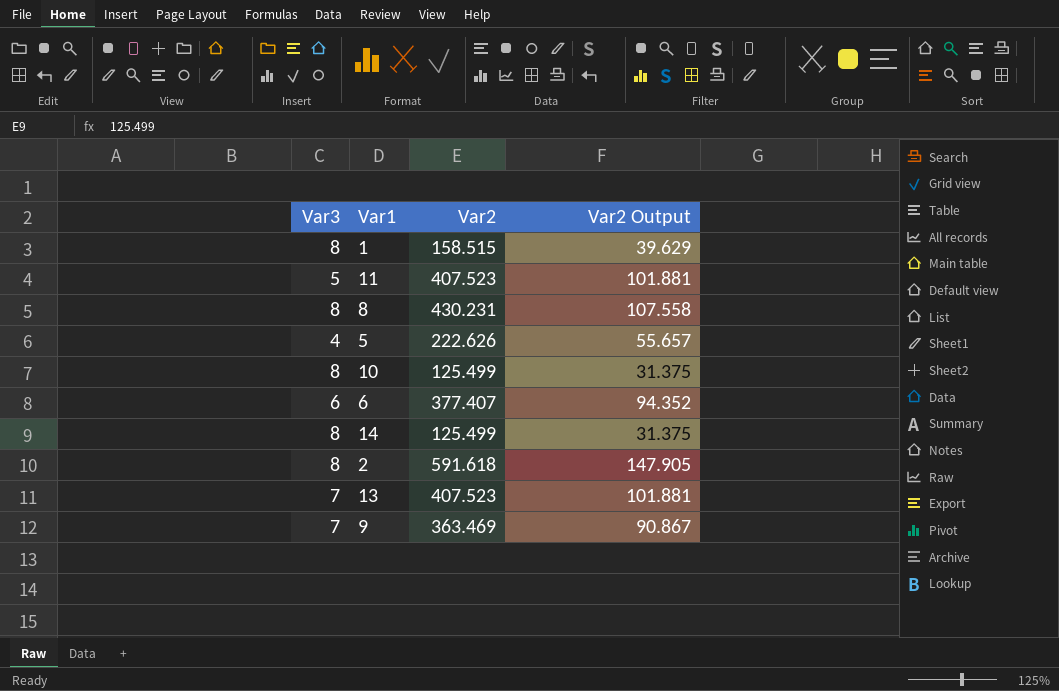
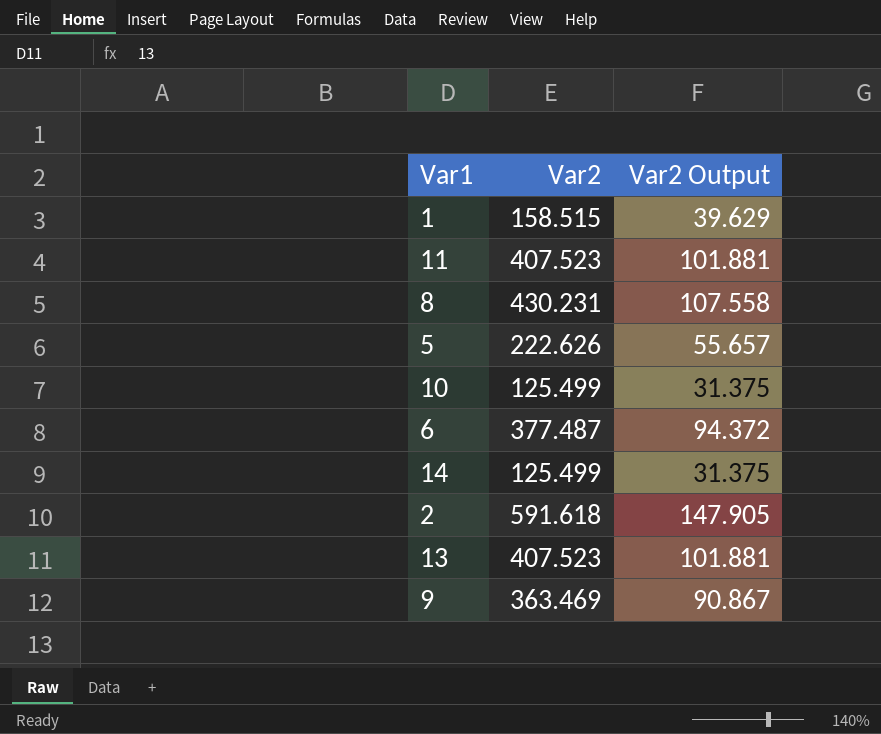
column Var3 | position: 1 -> none
6 | Var2: 377.407 -> 377.487
6 | Var2 Output: 94.352 -> 94.372

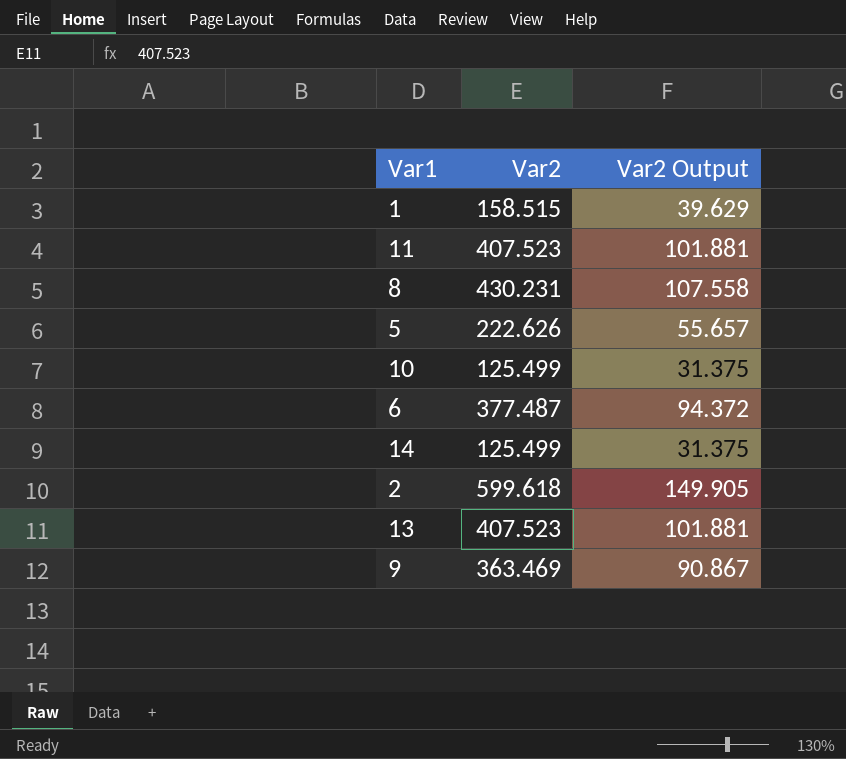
2 | Var2: 591.618 -> 599.618
2 | Var2 Output: 147.905 -> 149.905

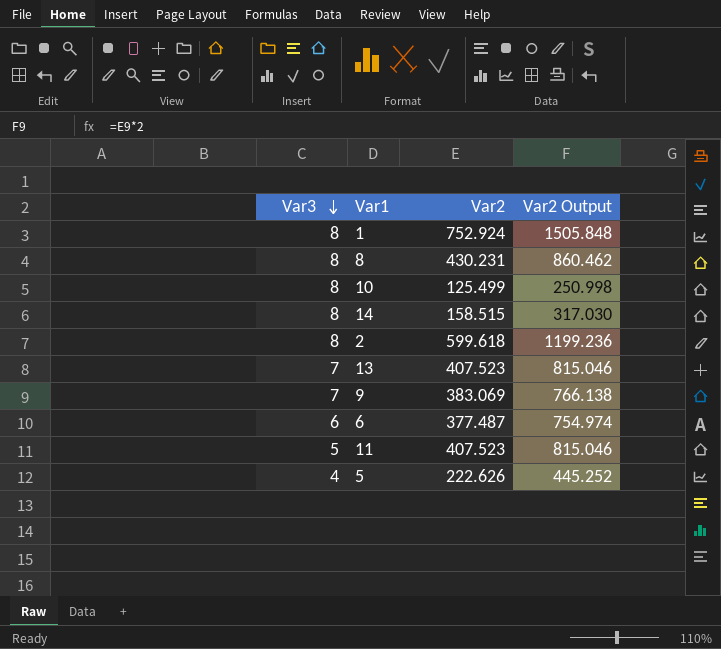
row order: none -> Var3 descending
column Var3 | position: none -> 1
column Var2 Output | formula: [Var2] * 0.25 -> [Var2] * 2
1 | Var2: 158.515 -> 752.924
14 | Var2: 125.499 -> 158.515
9 | Var2: 363.469 -> 383.069

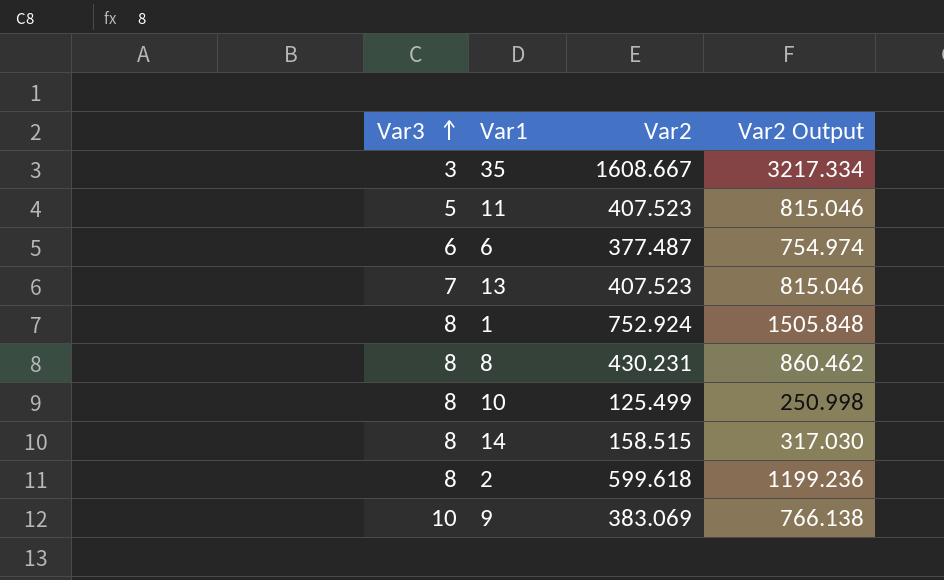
row order: Var3 descending -> Var3 ascending
row 5: 4 | 222.626 | 445.252 -> none
row 35: none -> 3 | 1608.667 | 3217.334
9 | Var3: 7 -> 10

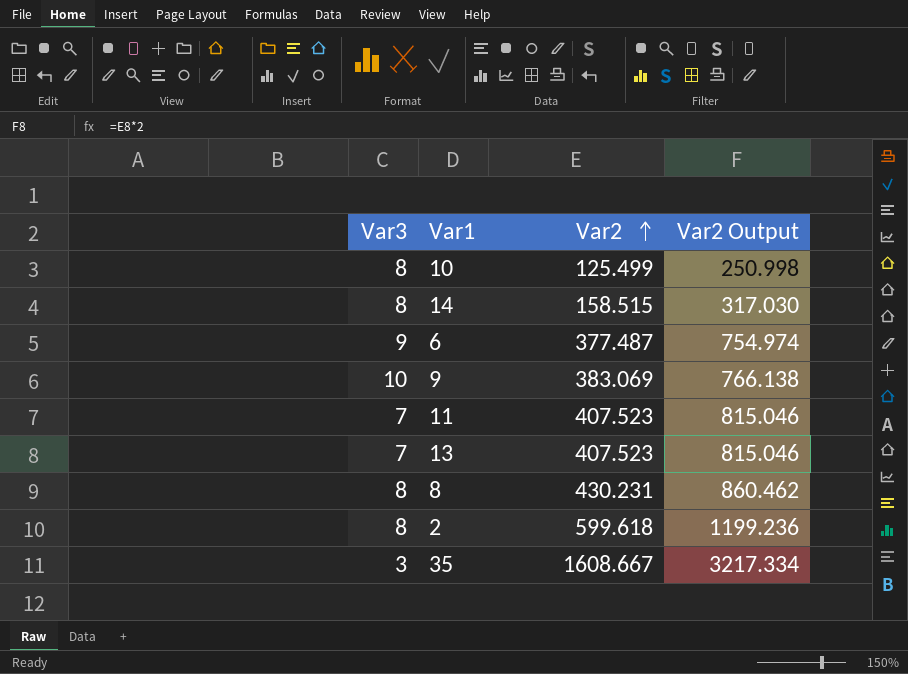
row order: Var3 ascending -> Var2 ascending
row 1: 8 | 752.924 | 1505.848 -> none
6 | Var3: 6 -> 9
11 | Var3: 5 -> 7

